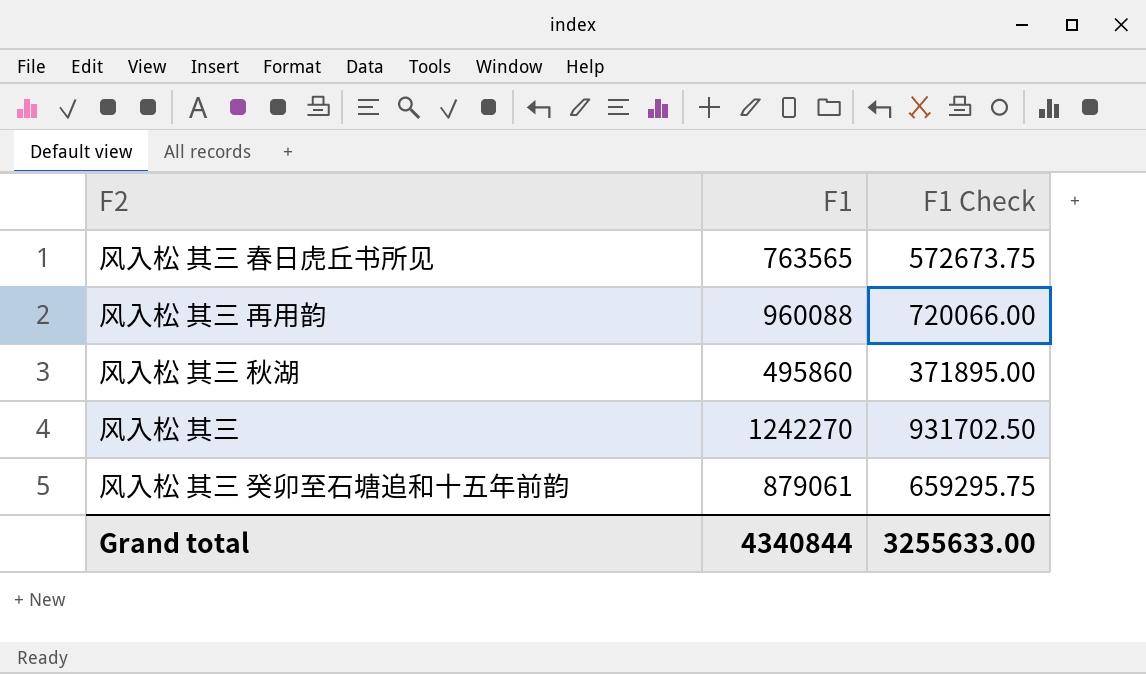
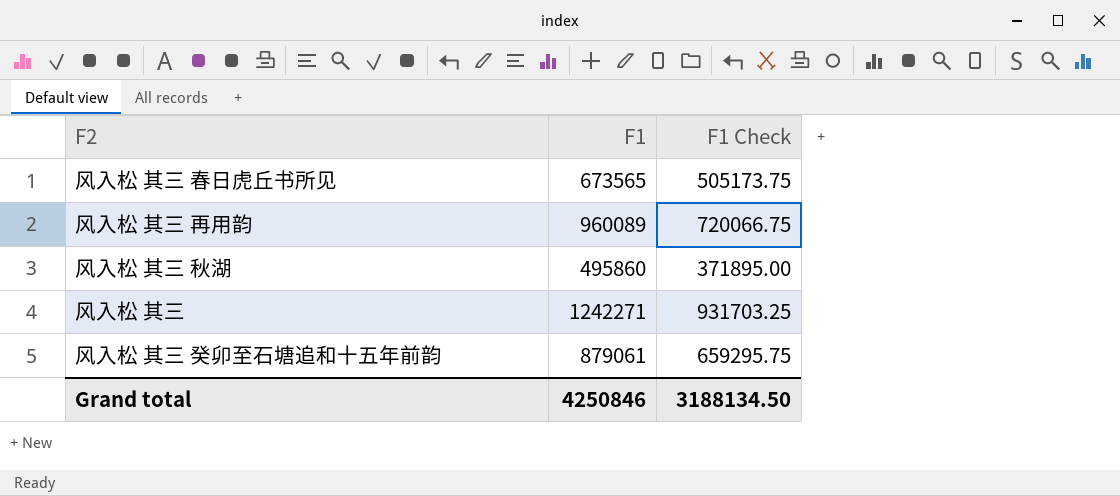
风入松 其三 春日虎丘书所见 | F1: 763565 -> 673565
风入松 其三 春日虎丘书所见 | F1 Check: 572673.75 -> 505173.75
风入松 其三 再用韵 | F1: 960088 -> 960089
风入松 其三 再用韵 | F1 Check: 720066.00 -> 720066.75
风入松 其三 | F1: 1242270 -> 1242271
风入松 其三 | F1 Check: 931702.50 -> 931703.25
Grand total | F1: 4340844 -> 4250846
Grand total | F1 Check: 3255633.00 -> 3188134.50

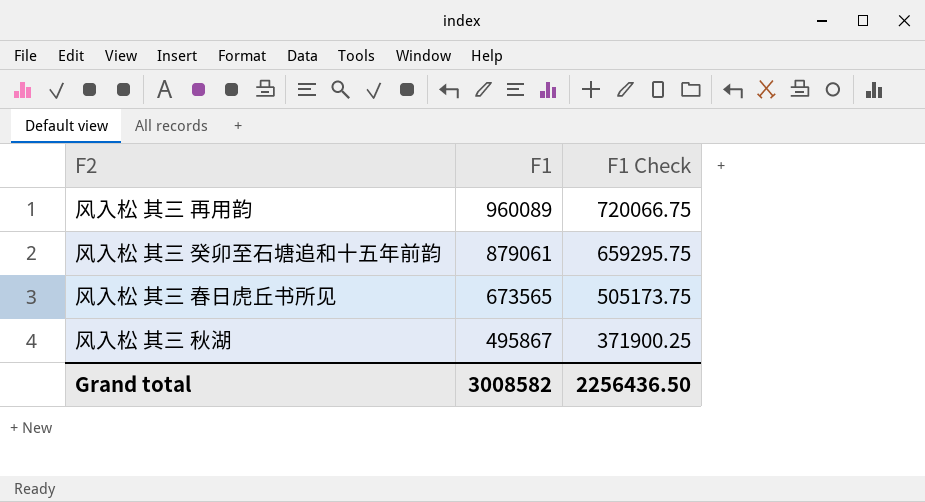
row order: none -> F1 descending
row 风入松 其三: 1242271 | 931703.25 -> none
风入松 其三 秋湖 | F1: 495860 -> 495867
风入松 其三 秋湖 | F1 Check: 371895.00 -> 371900.25
Grand total | F1: 4250846 -> 3008582
Grand total | F1 Check: 3188134.50 -> 2256436.50

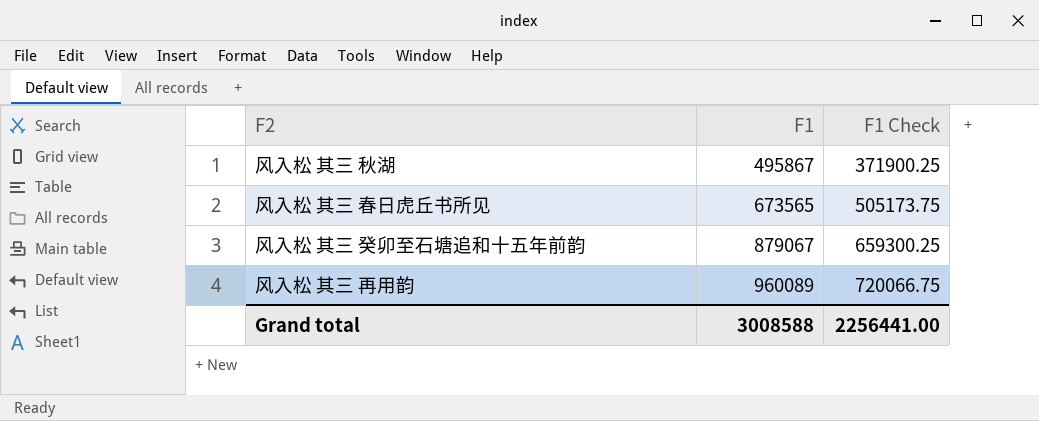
row order: F1 descending -> F1 ascending
风入松 其三 癸卯至石塘追和十五年前韵 | F1: 879061 -> 879067
风入松 其三 癸卯至石塘追和十五年前韵 | F1 Check: 659295.75 -> 659300.25
Grand total | F1: 3008582 -> 3008588
Grand total | F1 Check: 2256436.50 -> 2256441.00

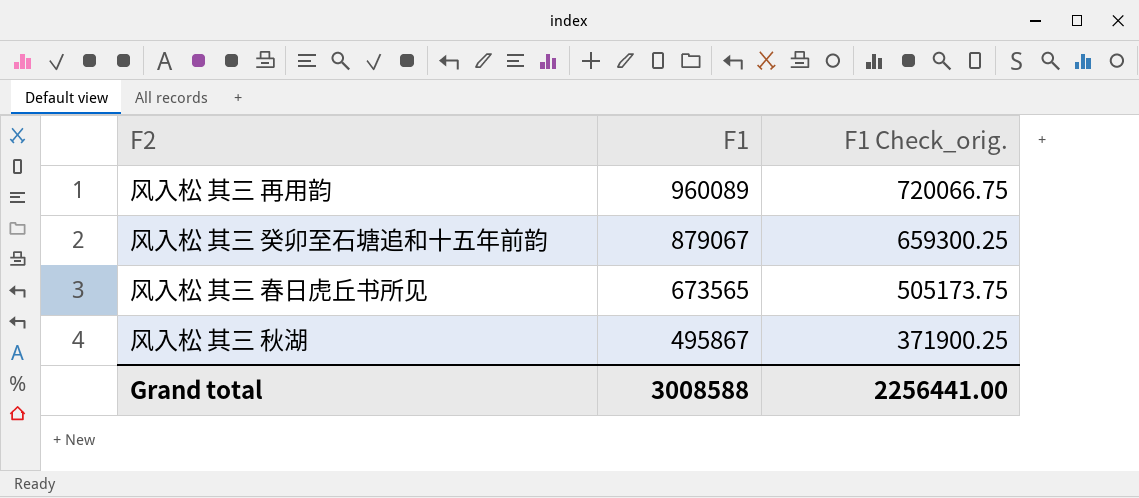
row order: F1 ascending -> F1 descending
column name: F1 Check -> F1 Check_orig.

